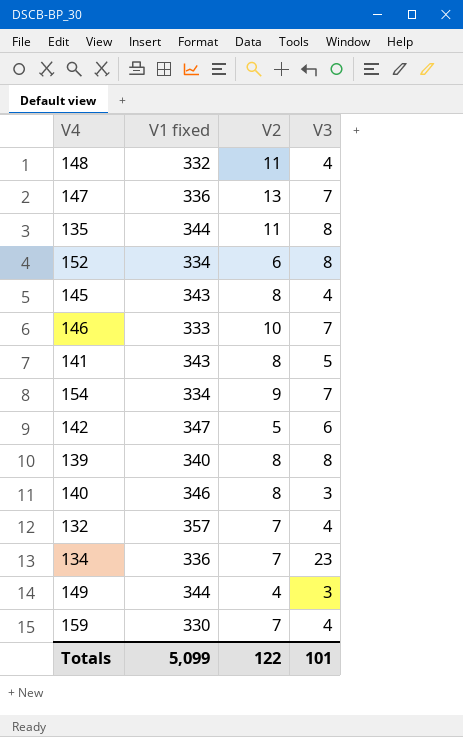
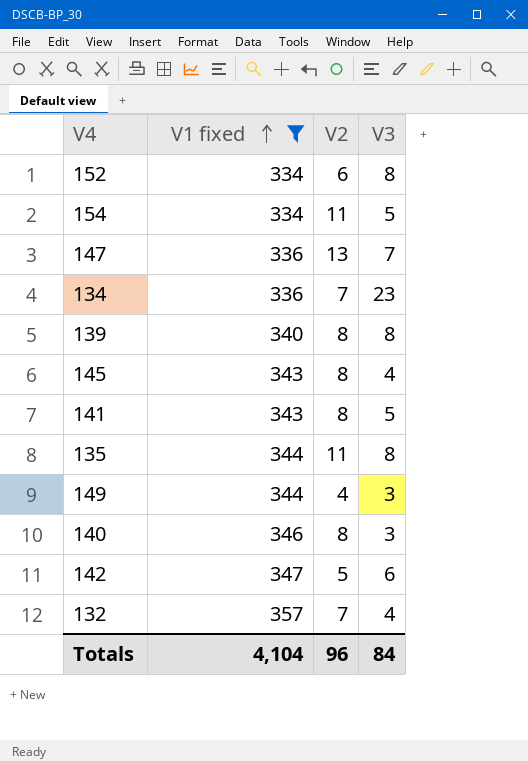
filter: none -> V1 fixed >= 334
row order: none -> V1 fixed ascending
154 | V2: 9 -> 11
154 | V3: 7 -> 5
Totals | V1 fixed: 5,099 -> 4,104
Totals | V2: 122 -> 96
Totals | V3: 101 -> 84

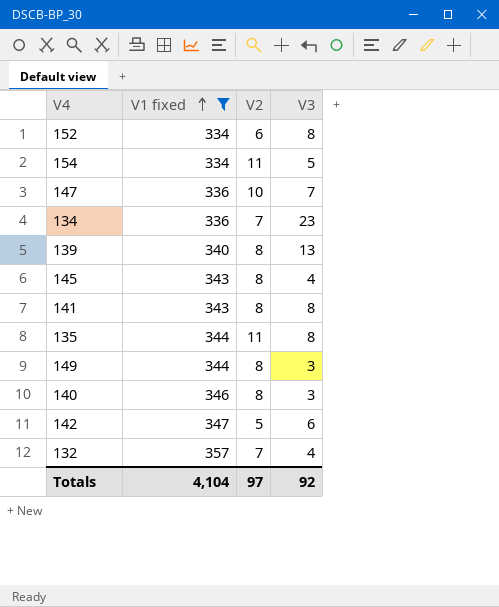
147 | V2: 13 -> 10
139 | V3: 8 -> 13
141 | V3: 5 -> 8
149 | V2: 4 -> 8
Totals | V2: 96 -> 97
Totals | V3: 84 -> 92

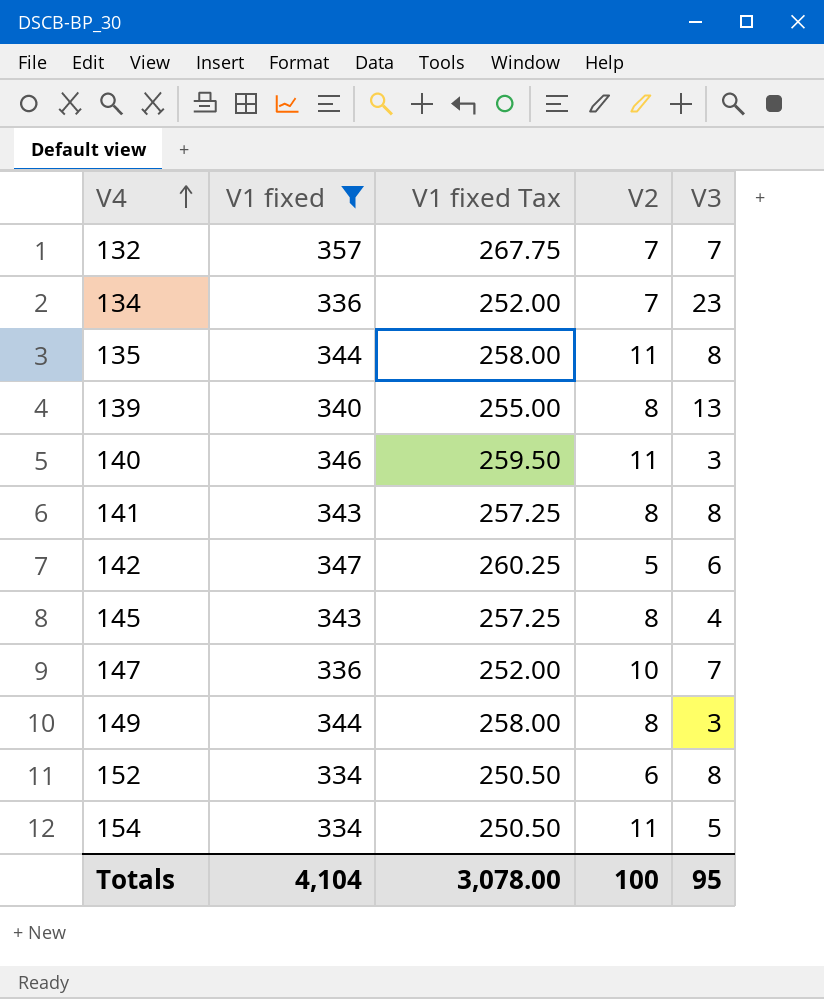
row order: V1 fixed ascending -> V4 ascending
column V1 fixed Tax | formula: none -> [V1 fixed] * 0.75
132 | V3: 4 -> 7
140 | V2: 8 -> 11
Totals | V2: 97 -> 100
Totals | V3: 92 -> 95

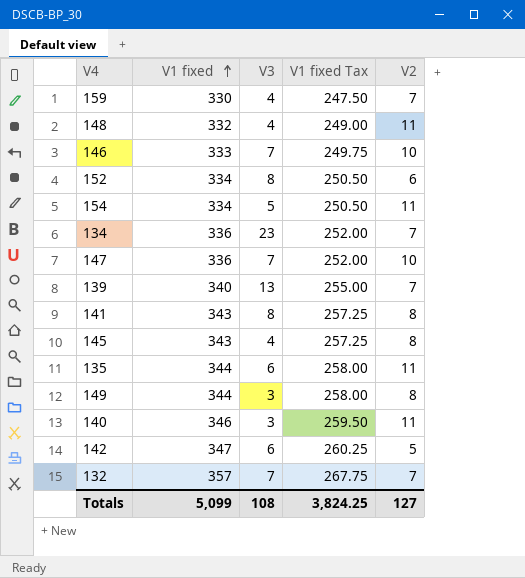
filter: V1 fixed >= 334 -> none
row order: V4 ascending -> V1 fixed ascending
column V3 | position: 5 -> 3
139 | V2: 8 -> 7
135 | V3: 8 -> 6
Totals | V1 fixed: 4,104 -> 5,099
Totals | V3: 95 -> 108
Totals | V1 fixed Tax: 3,078.00 -> 3,824.25
Totals | V2: 100 -> 127

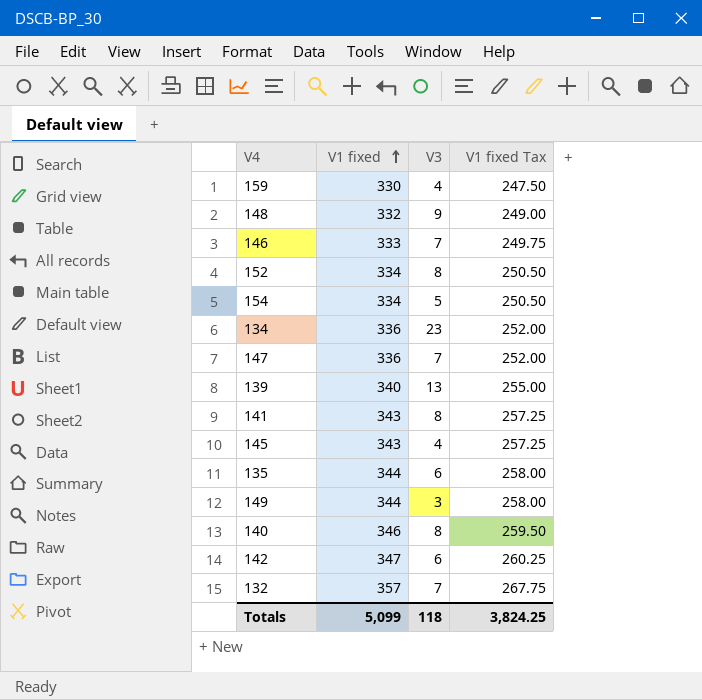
column V2 | position: 5 -> none
148 | V3: 4 -> 9
140 | V3: 3 -> 8
Totals | V3: 108 -> 118

